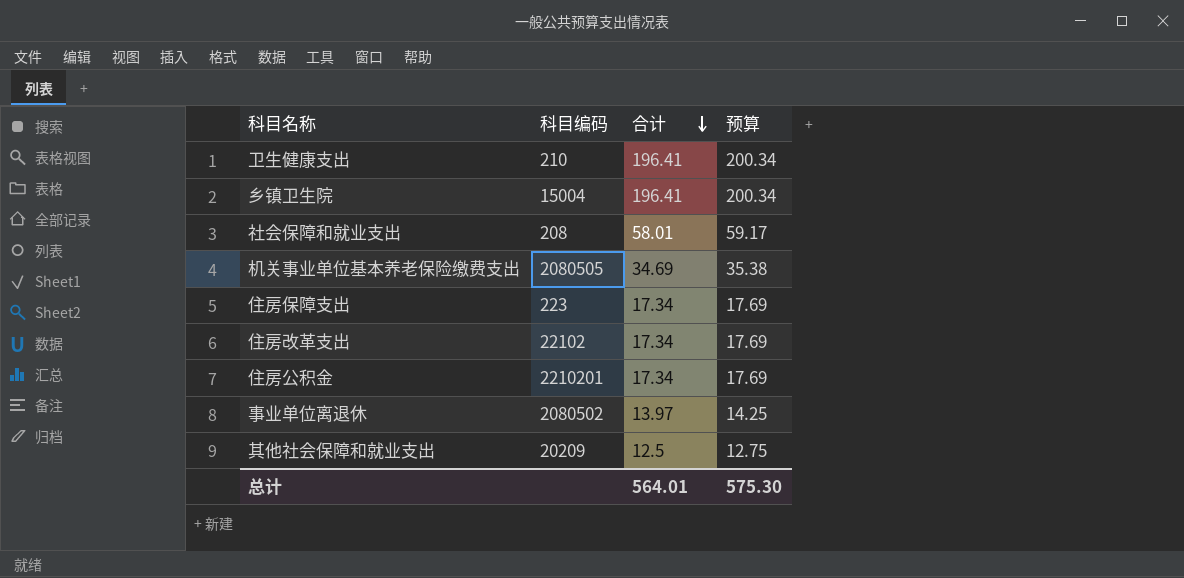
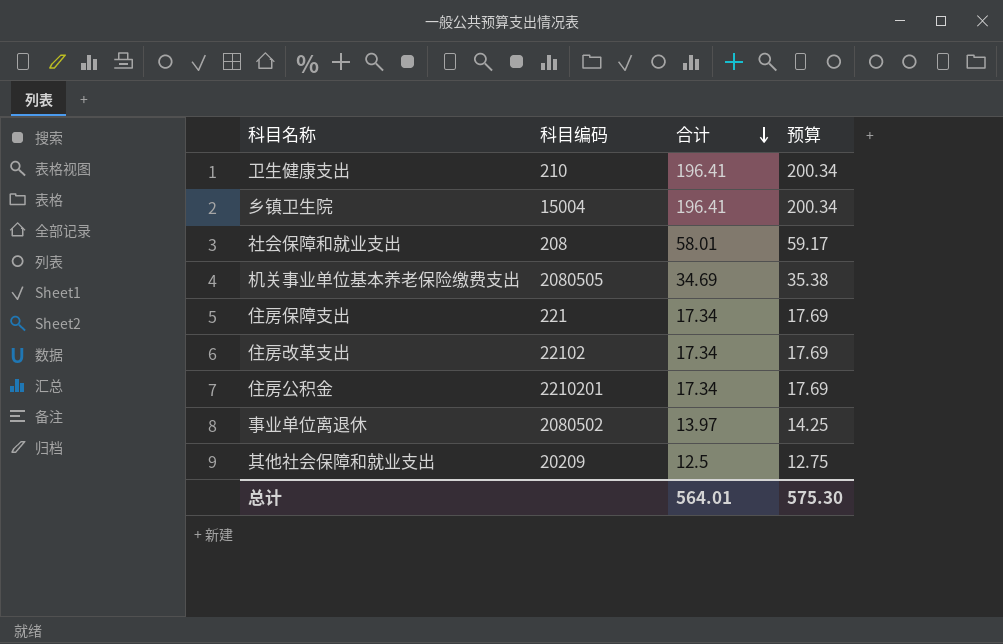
住房保障支出 | 科目编码: 223 -> 221

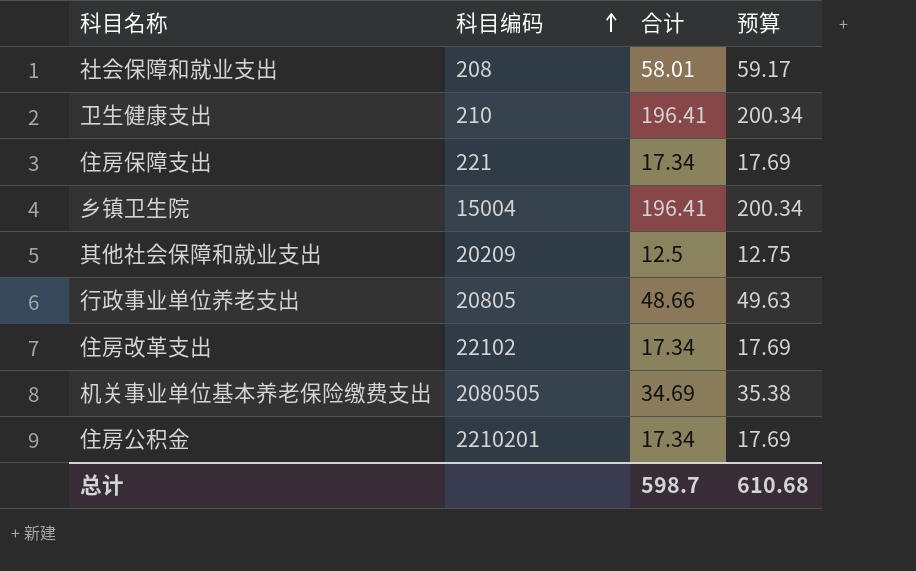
row order: 合计 descending -> 科目编码 ascending
row 事业单位离退休: 2080502 | 13.97 | 14.25 -> none
row 行政事业单位养老支出: none -> 20805 | 48.66 | 49.63
总计 | 合计: 564.01 -> 598.7
总计 | 预算: 575.30 -> 610.68

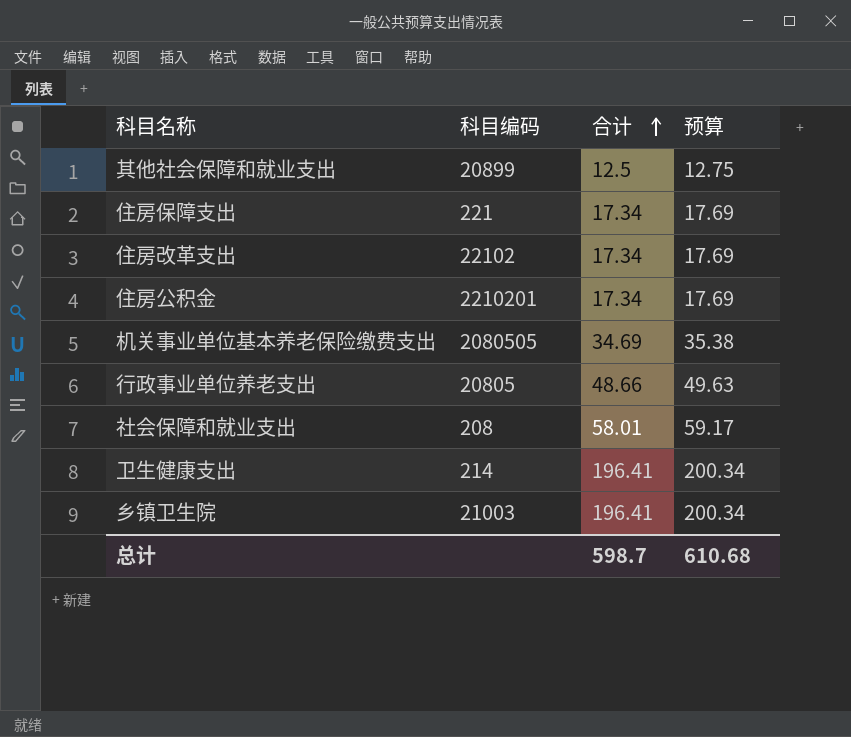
row order: 科目编码 ascending -> 合计 ascending
其他社会保障和就业支出 | 科目编码: 20209 -> 20899
卫生健康支出 | 科目编码: 210 -> 214
乡镇卫生院 | 科目编码: 15004 -> 21003

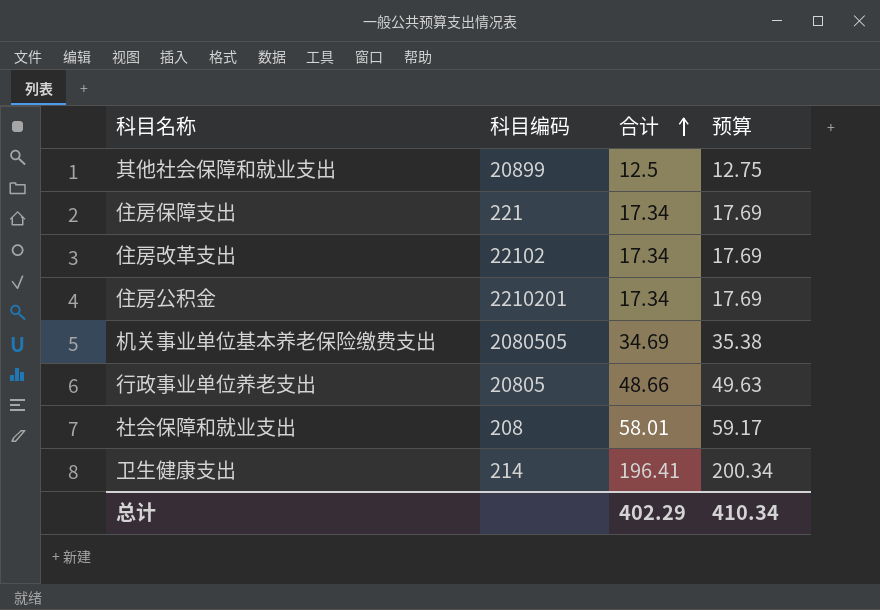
row 乡镇卫生院: 21003 | 196.41 | 200.34 -> none
总计 | 合计: 598.7 -> 402.29
总计 | 预算: 610.68 -> 410.34

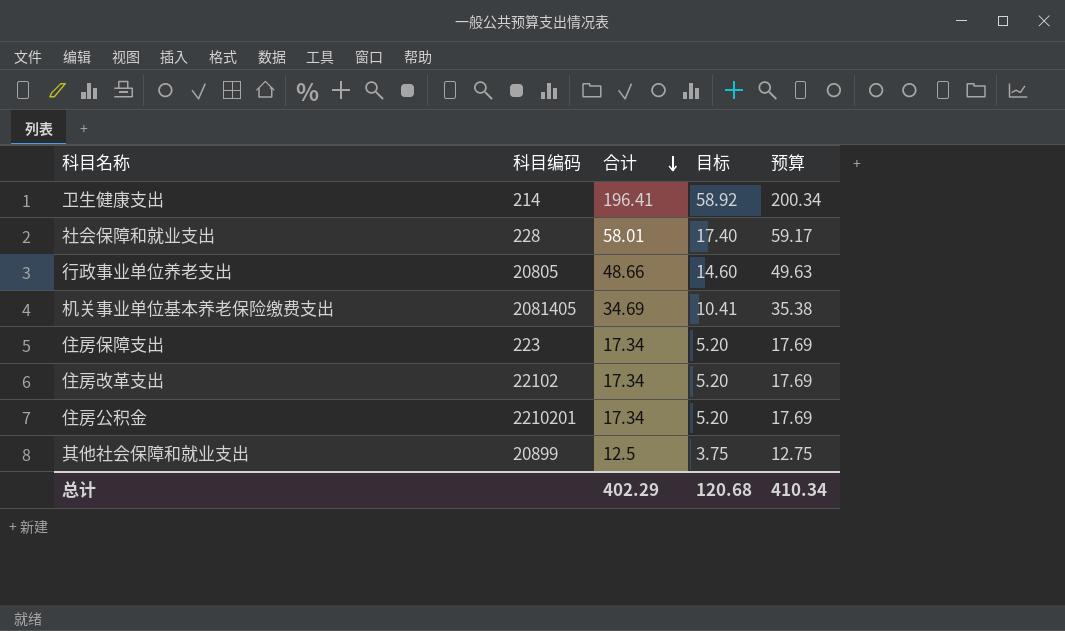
row order: 合计 ascending -> 合计 descending
column 目标 | formula: none -> [合计] * 0.3
社会保障和就业支出 | 科目编码: 208 -> 228
机关事业单位基本养老保险缴费支出 | 科目编码: 2080505 -> 2081405
住房保障支出 | 科目编码: 221 -> 223

